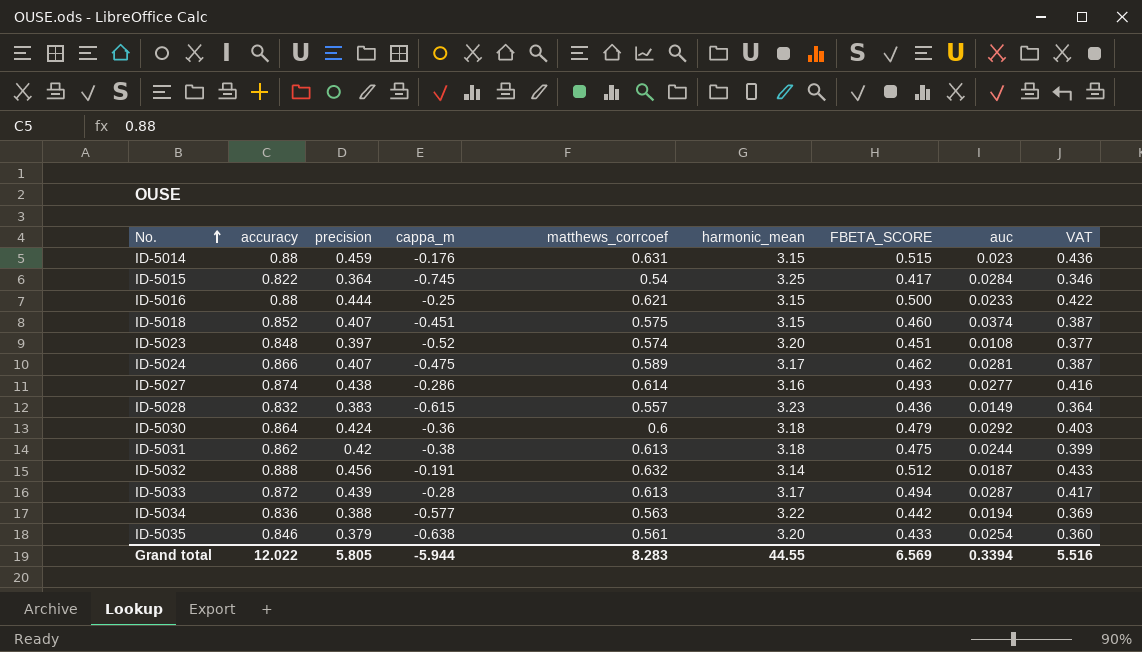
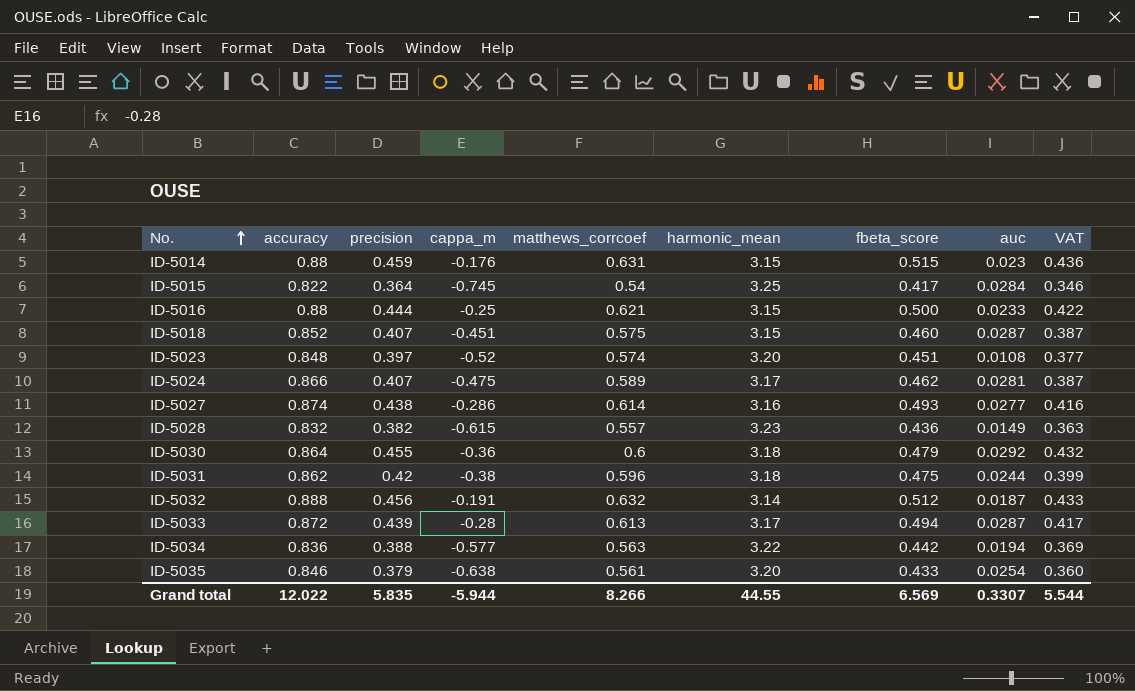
column name: FBETA_SCORE -> fbeta_score
ID-5018 | auc: 0.0374 -> 0.0287
ID-5028 | precision: 0.383 -> 0.382
ID-5028 | VAT: 0.364 -> 0.363
ID-5030 | precision: 0.424 -> 0.455
ID-5030 | VAT: 0.403 -> 0.432
ID-5031 | matthews_corrcoef: 0.613 -> 0.596
Grand total | precision: 5.805 -> 5.835
Grand total | matthews_corrcoef: 8.283 -> 8.266
Grand total | auc: 0.3394 -> 0.3307
Grand total | VAT: 5.516 -> 5.544

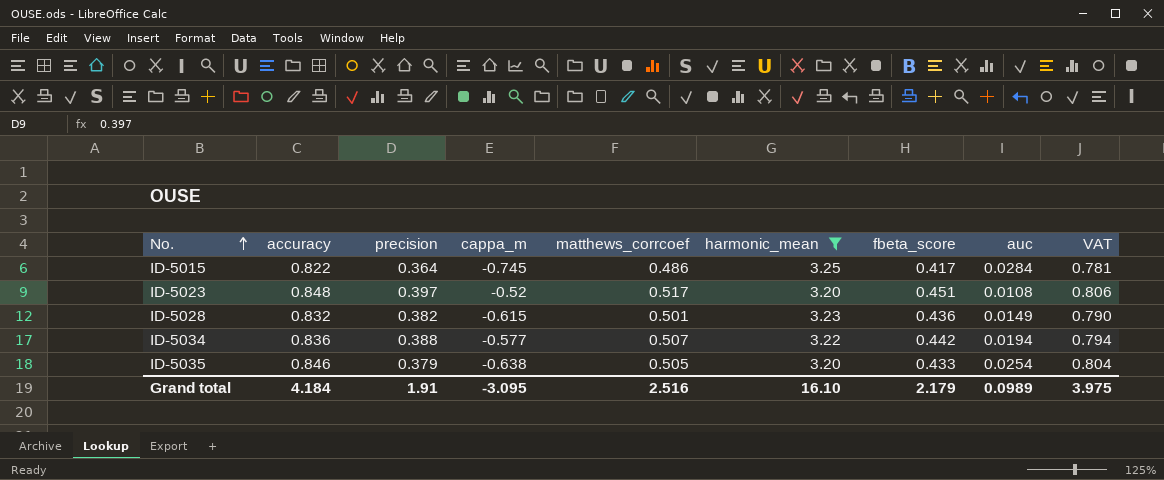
filter: none -> harmonic_mean >= 3.20
column VAT | formula: [precision] * 0.95 -> [accuracy] * 0.95
ID-5015 | matthews_corrcoef: 0.54 -> 0.486
ID-5023 | matthews_corrcoef: 0.574 -> 0.517
ID-5028 | matthews_corrcoef: 0.557 -> 0.501
ID-5034 | matthews_corrcoef: 0.563 -> 0.507
ID-5035 | matthews_corrcoef: 0.561 -> 0.505
Grand total | accuracy: 12.022 -> 4.184
Grand total | precision: 5.835 -> 1.91
Grand total | cappa_m: -5.944 -> -3.095
Grand total | matthews_corrcoef: 8.266 -> 2.516
Grand total | harmonic_mean: 44.55 -> 16.10
Grand total | fbeta_score: 6.569 -> 2.179
Grand total | auc: 0.3307 -> 0.0989
Grand total | VAT: 5.544 -> 3.975

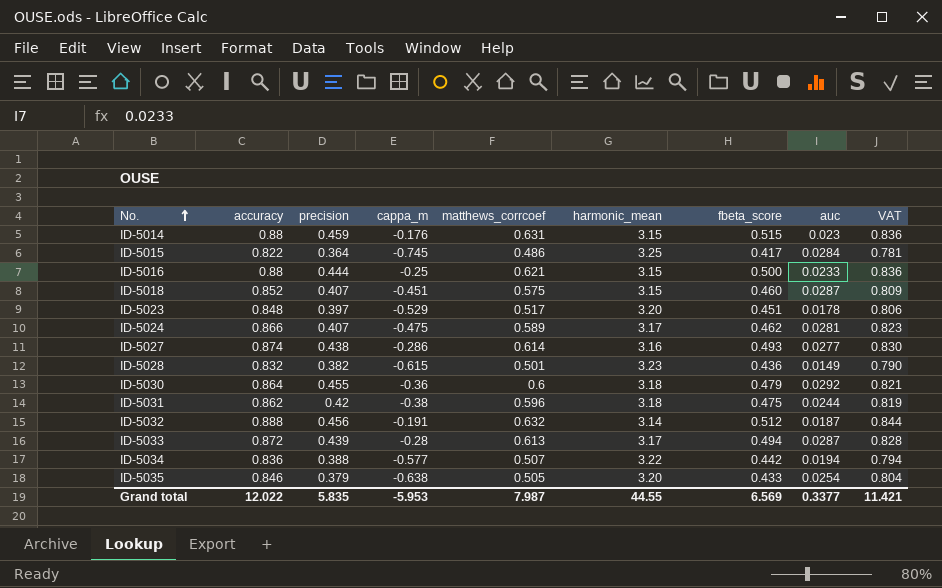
filter: harmonic_mean >= 3.20 -> none
ID-5023 | cappa_m: -0.52 -> -0.529
ID-5023 | auc: 0.0108 -> 0.0178
Grand total | accuracy: 4.184 -> 12.022
Grand total | precision: 1.91 -> 5.835
Grand total | cappa_m: -3.095 -> -5.953
Grand total | matthews_corrcoef: 2.516 -> 7.987
Grand total | harmonic_mean: 16.10 -> 44.55
Grand total | fbeta_score: 2.179 -> 6.569
Grand total | auc: 0.0989 -> 0.3377
Grand total | VAT: 3.975 -> 11.421

